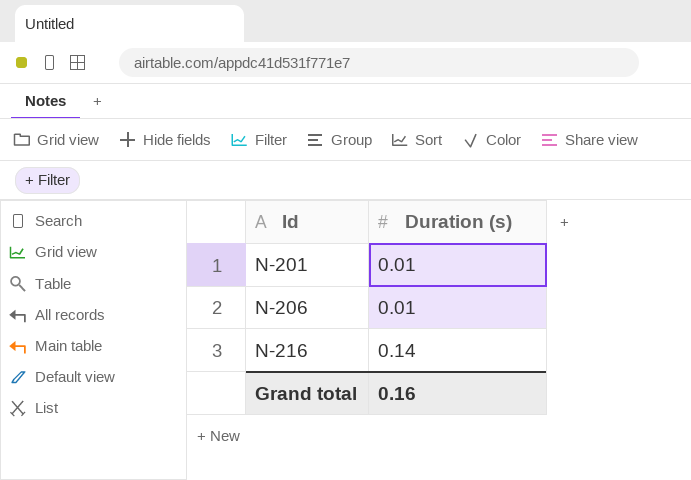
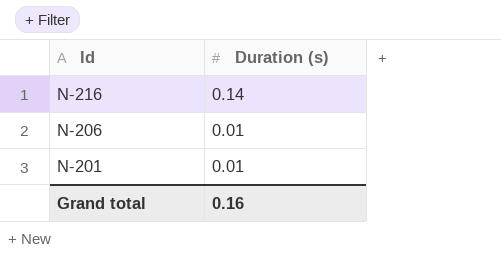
row order: Id ascending -> Id descending

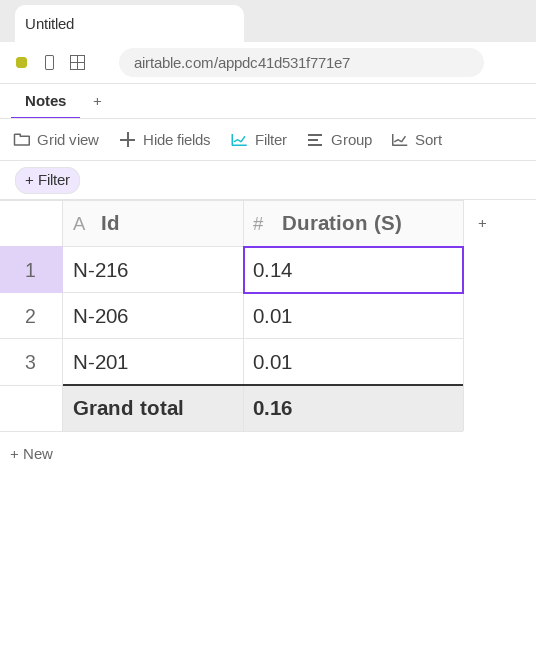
column name: Duration (s) -> Duration (S)

